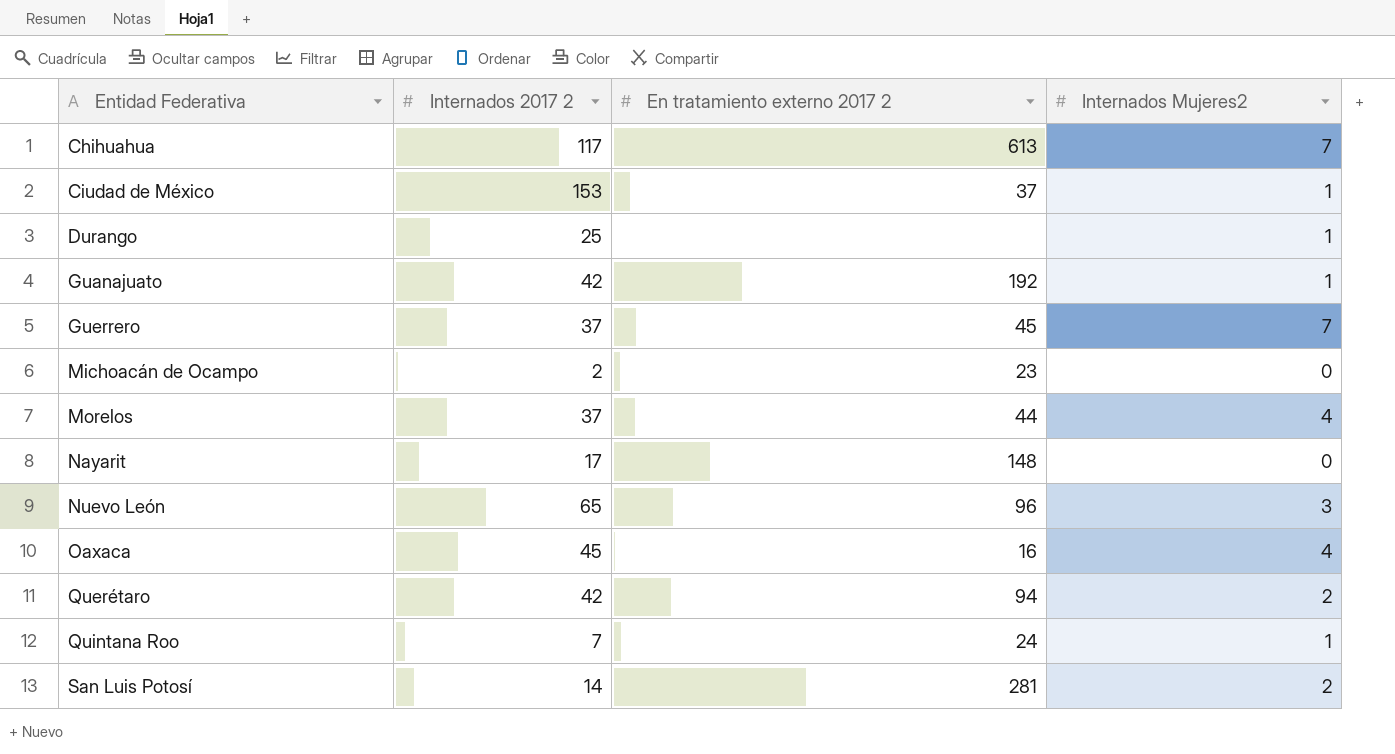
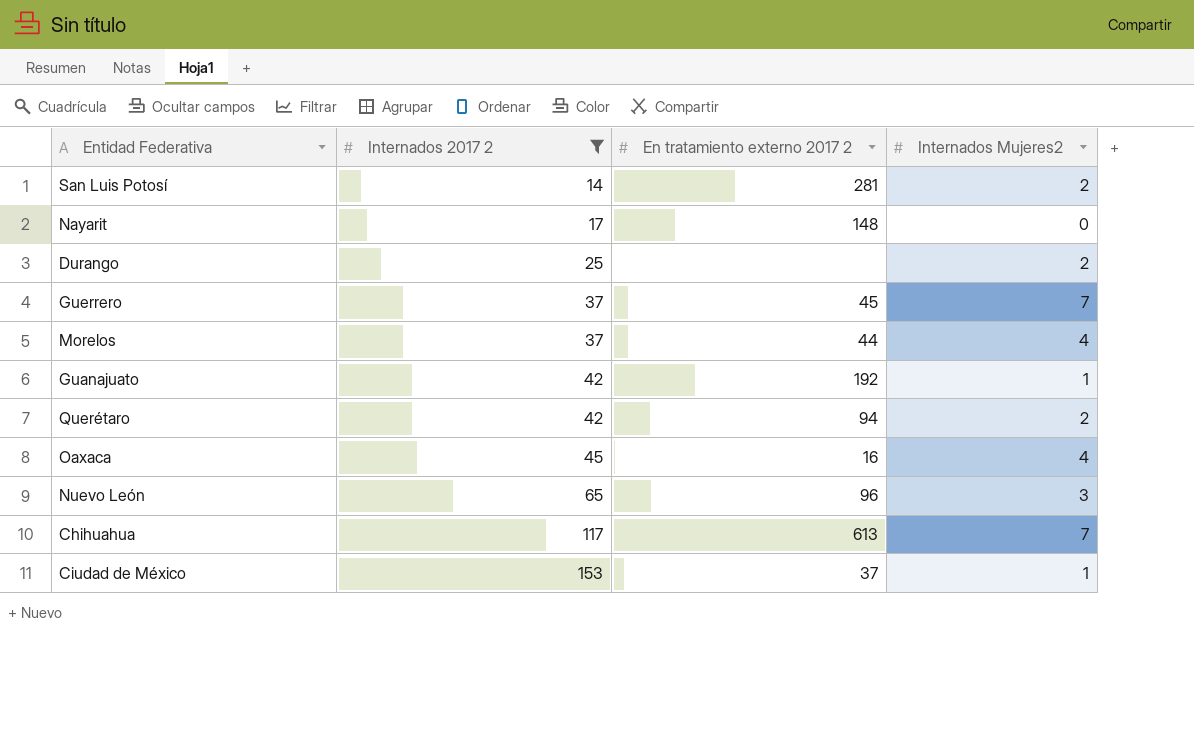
filter: none -> Internados 2017 2 >= 14
row order: Entidad Federativa ascending -> Internados 2017 2 ascending
Durango | Internados Mujeres2: 1 -> 2

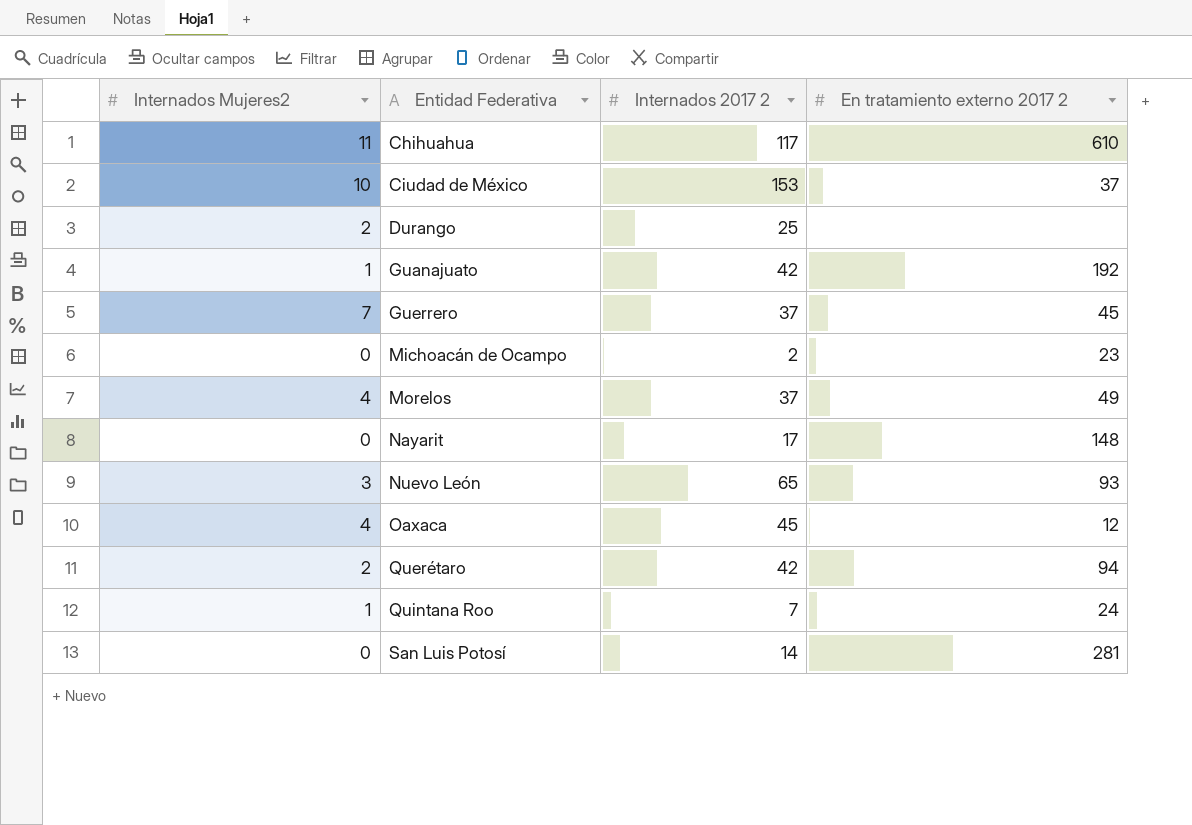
filter: Internados 2017 2 >= 14 -> none
row order: Internados 2017 2 ascending -> Entidad Federativa ascending
column Internados Mujeres2 | position: 4 -> 1
Chihuahua | Internados Mujeres2: 7 -> 11
Chihuahua | En tratamiento externo 2017 2: 613 -> 610
Ciudad de México | Internados Mujeres2: 1 -> 10
Morelos | En tratamiento externo 2017 2: 44 -> 49
Nuevo León | En tratamiento externo 2017 2: 96 -> 93
Oaxaca | En tratamiento externo 2017 2: 16 -> 12
San Luis Potosí | Internados Mujeres2: 2 -> 0

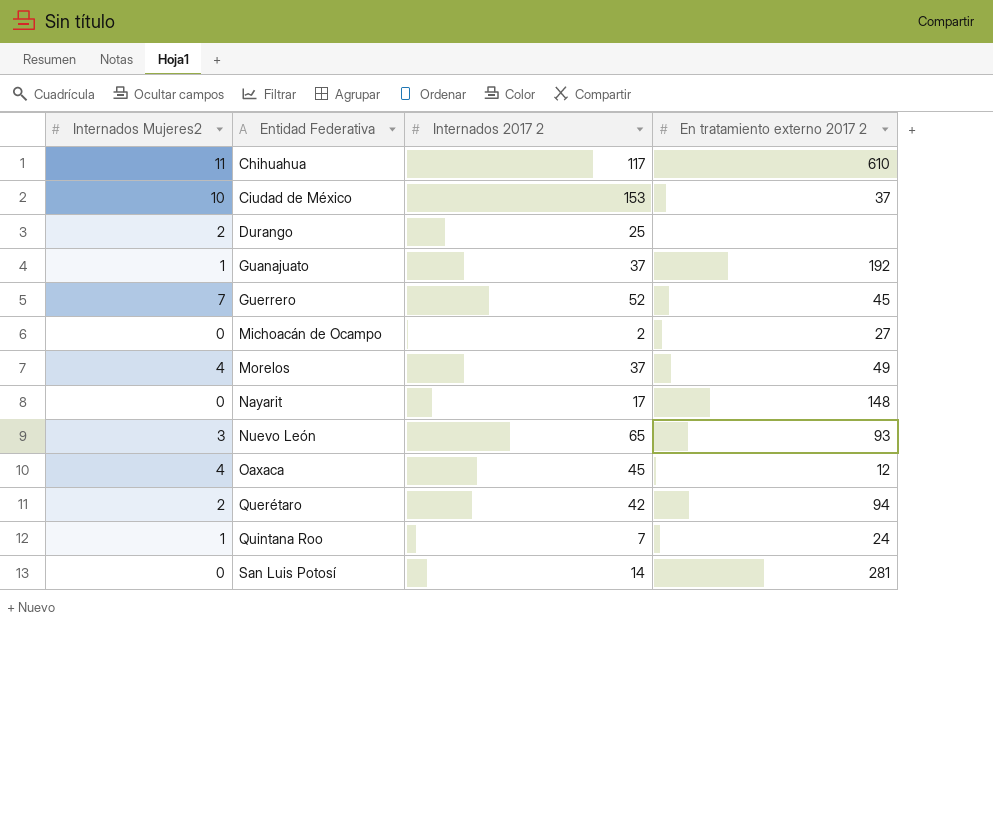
Guanajuato | Internados 2017 2: 42 -> 37
Guerrero | Internados 2017 2: 37 -> 52
Michoacán de Ocampo | En tratamiento externo 2017 2: 23 -> 27

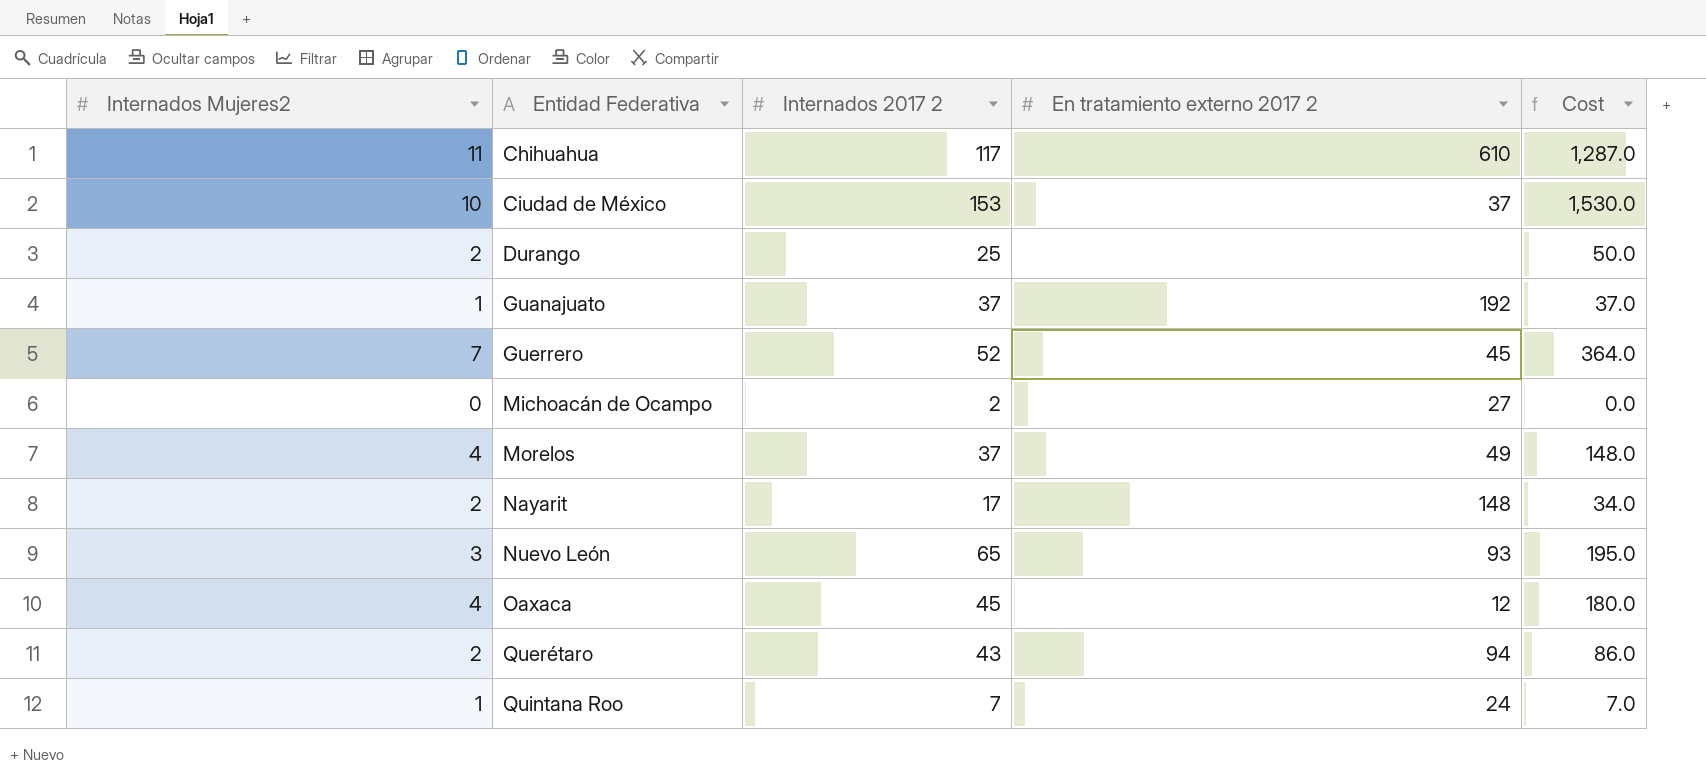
column Cost | formula: none -> [Internados Mujeres2] * [Internados 2017 2]
row San Luis Potosí: 0 | 14 | 281 -> none
Nayarit | Internados Mujeres2: 0 -> 2
Querétaro | Internados 2017 2: 42 -> 43

